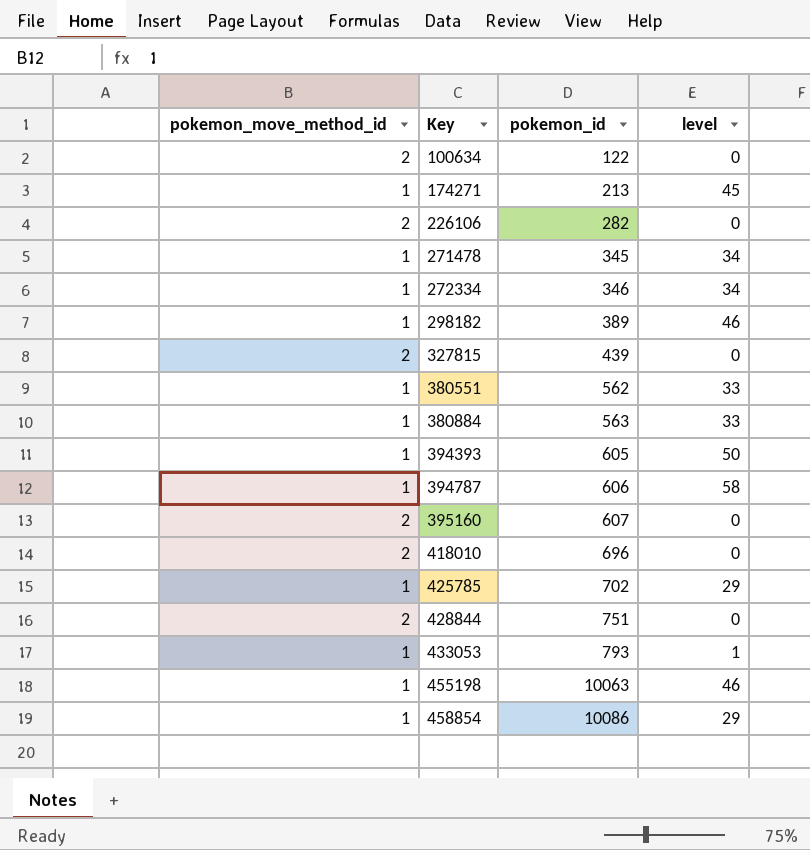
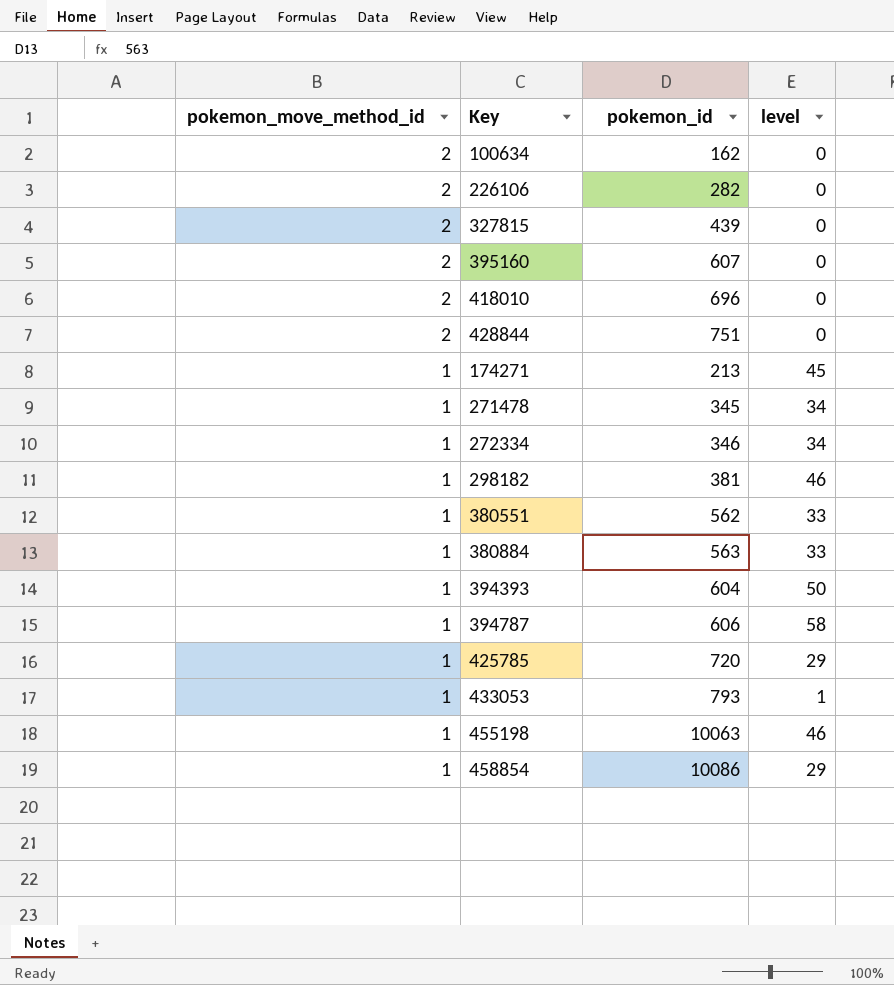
row order: Key ascending -> pokemon_move_method_id descending
100634 | pokemon_id: 122 -> 162
298182 | pokemon_id: 389 -> 381
394393 | pokemon_id: 605 -> 604
425785 | pokemon_id: 702 -> 720

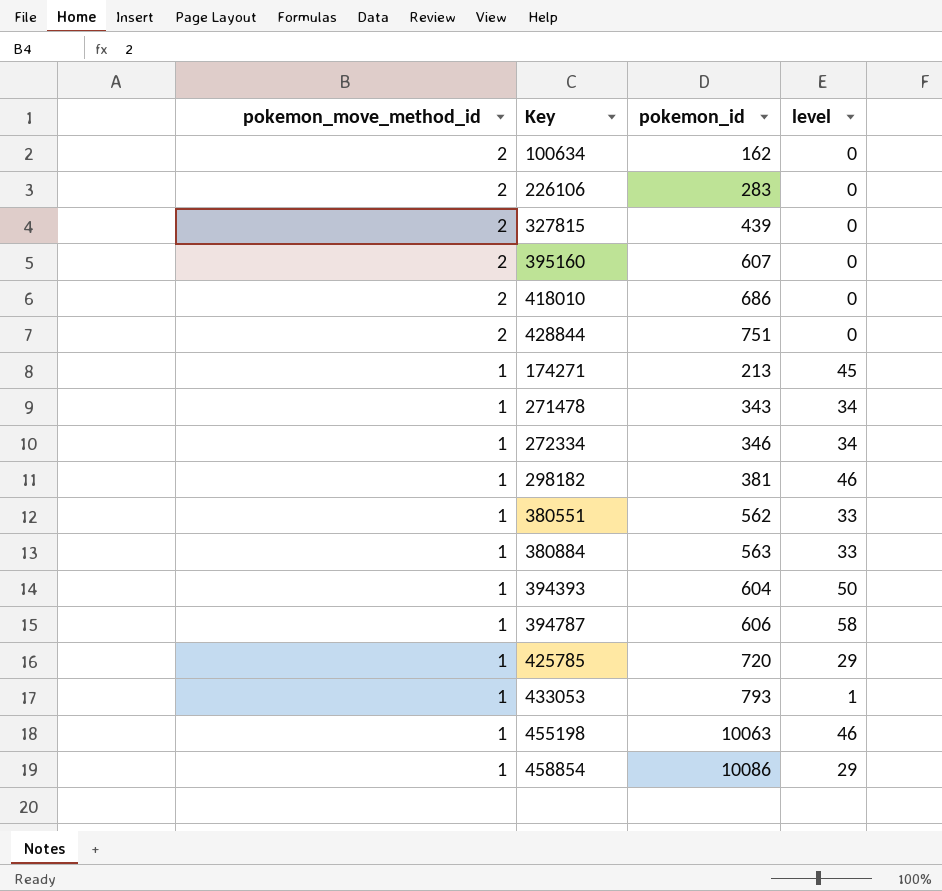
226106 | pokemon_id: 282 -> 283
418010 | pokemon_id: 696 -> 686
271478 | pokemon_id: 345 -> 343

